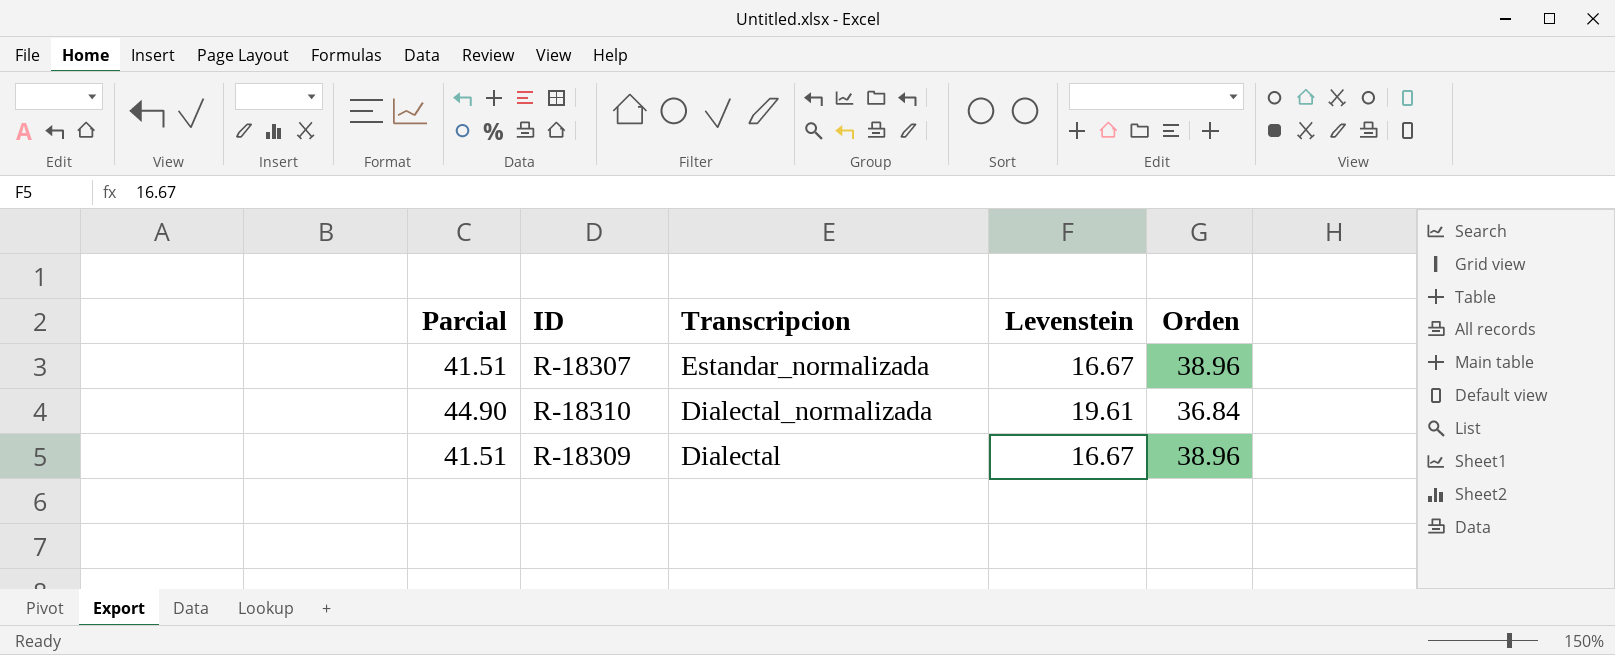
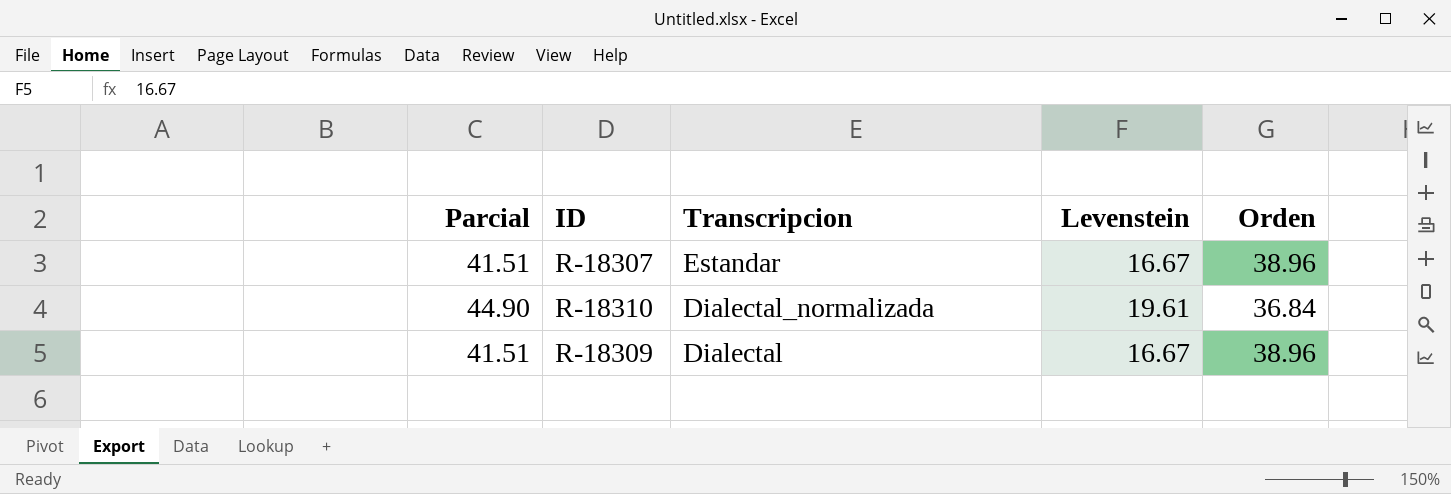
R-18307 | Transcripcion: Estandar_normalizada -> Estandar

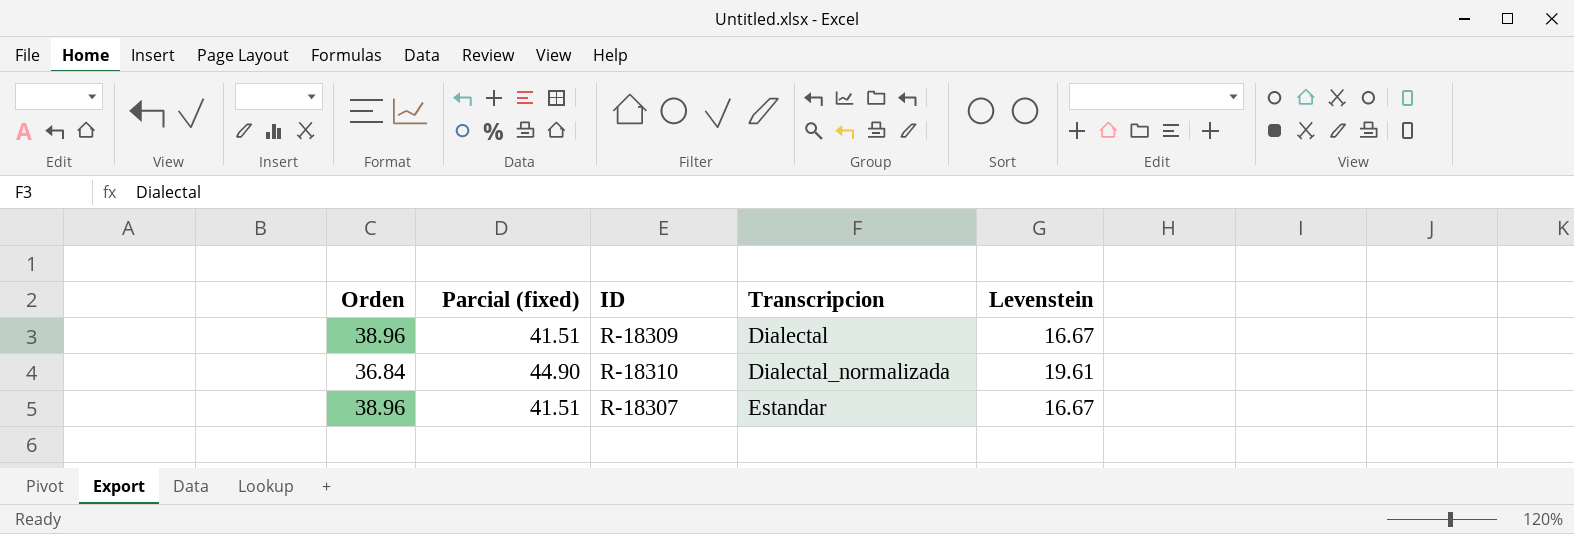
row order: Transcripcion descending -> Transcripcion ascending
column Orden | position: 5 -> 1
column name: Parcial -> Parcial (fixed)

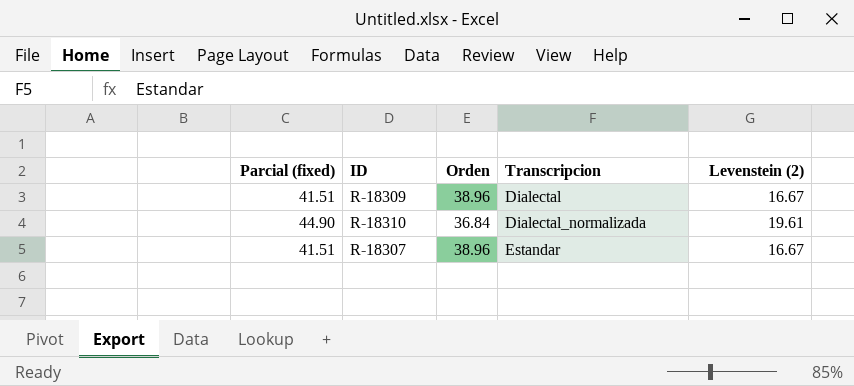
column Orden | position: 1 -> 3
column name: Levenstein -> Levenstein (2)

